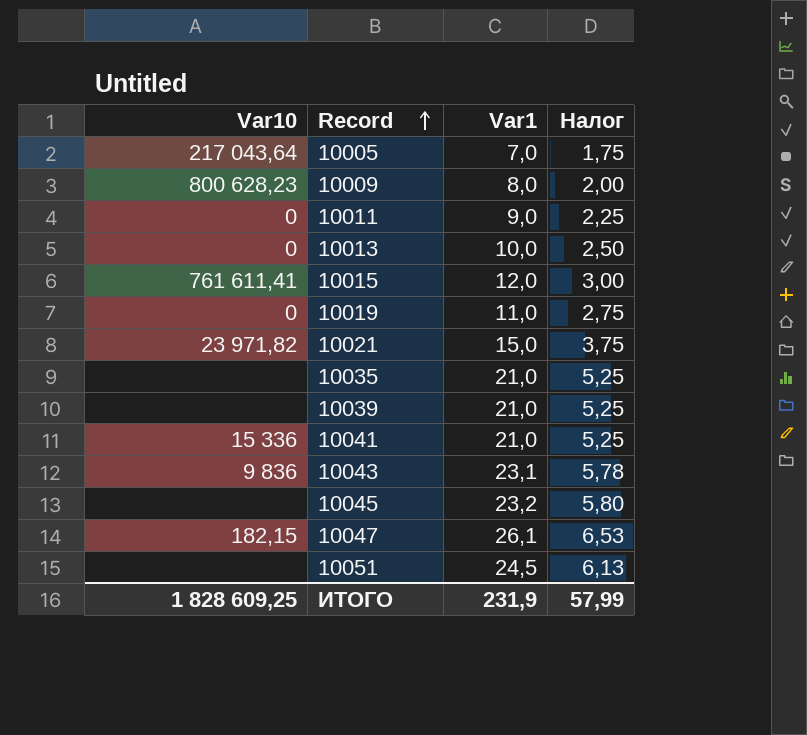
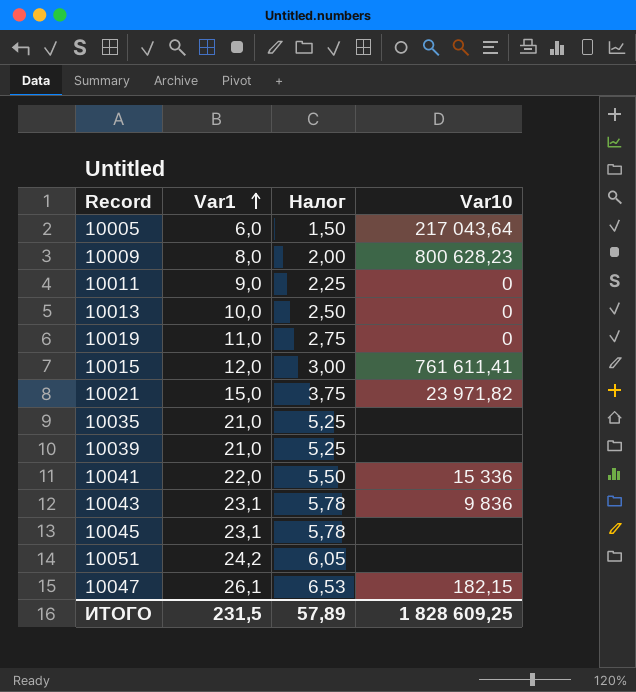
row order: Record ascending -> Var1 ascending
column Var10 | position: 1 -> 4
10005 | Var1: 7,0 -> 6,0
10005 | Налог: 1,75 -> 1,50
10041 | Var1: 21,0 -> 22,0
10041 | Налог: 5,25 -> 5,50
10045 | Var1: 23,2 -> 23,1
10045 | Налог: 5,80 -> 5,78
10051 | Var1: 24,5 -> 24,2
10051 | Налог: 6,13 -> 6,05
ИТОГО | Var1: 231,9 -> 231,5
ИТОГО | Налог: 57,99 -> 57,89

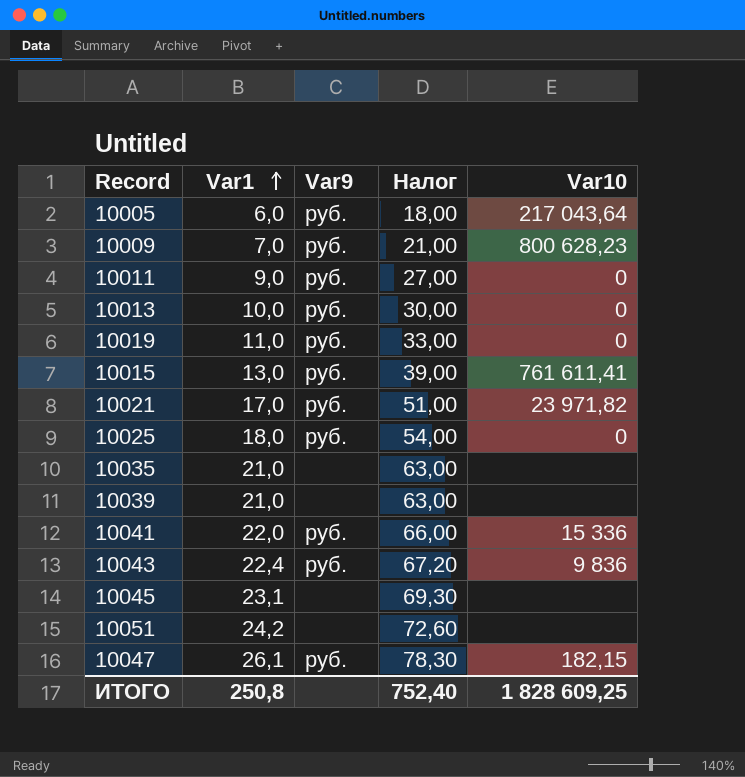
column Var9 | position: none -> 3
column Налог | formula: [Var1] * 0,25 -> [Var1] * 3
10009 | Var1: 8,0 -> 7,0
10015 | Var1: 12,0 -> 13,0
10021 | Var1: 15,0 -> 17,0
row 10025: none -> 18,0 | руб. | 54,00 | 0
10043 | Var1: 23,1 -> 22,4
ИТОГО | Var1: 231,5 -> 250,8
ИТОГО | Налог: 57,89 -> 752,40

